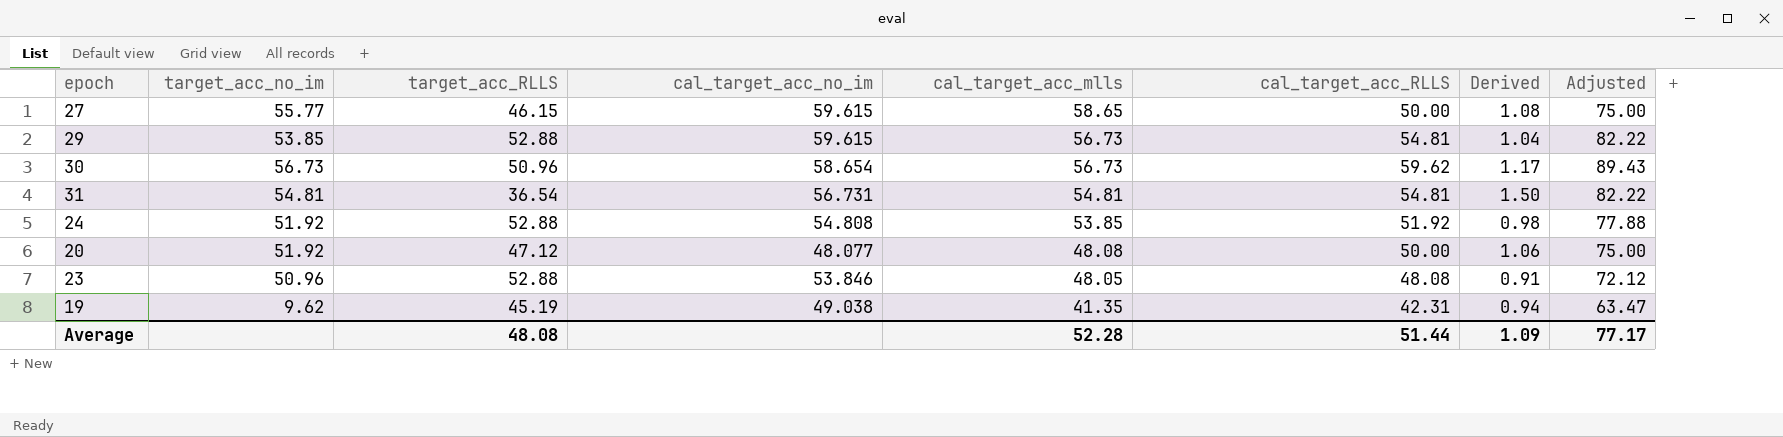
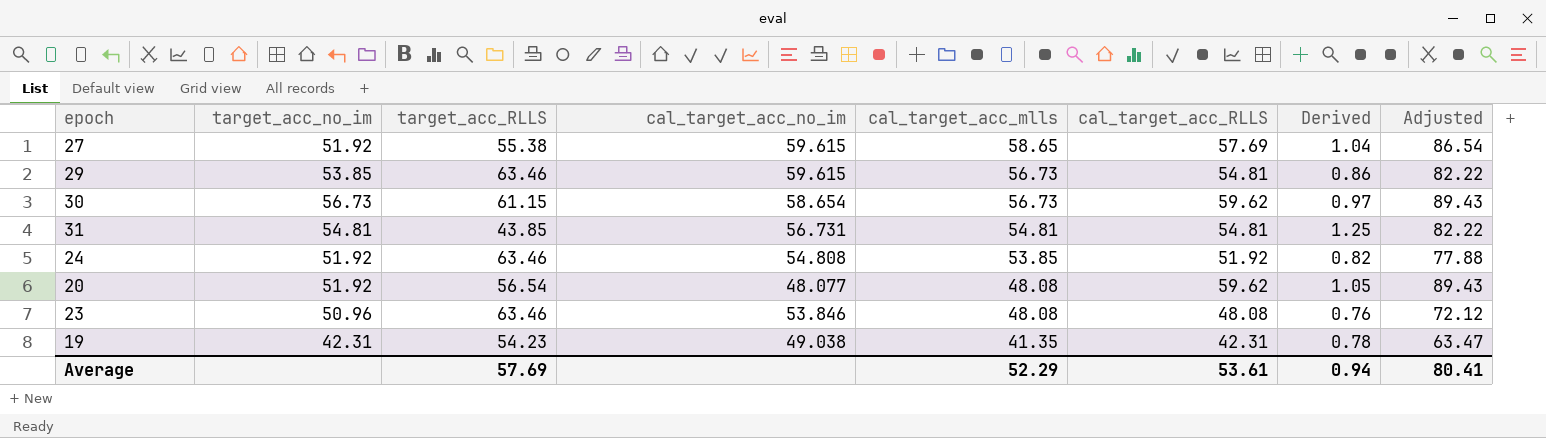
27 | target_acc_no_im: 55.77 -> 51.92
27 | target_acc_RLLS: 46.15 -> 55.38
27 | cal_target_acc_RLLS: 50.00 -> 57.69
27 | Derived: 1.08 -> 1.04
27 | Adjusted: 75.00 -> 86.54
29 | target_acc_RLLS: 52.88 -> 63.46
29 | Derived: 1.04 -> 0.86
30 | target_acc_RLLS: 50.96 -> 61.15
30 | Derived: 1.17 -> 0.97
31 | target_acc_RLLS: 36.54 -> 43.85
31 | Derived: 1.50 -> 1.25
24 | target_acc_RLLS: 52.88 -> 63.46
24 | Derived: 0.98 -> 0.82
20 | target_acc_RLLS: 47.12 -> 56.54
20 | cal_target_acc_RLLS: 50.00 -> 59.62
20 | Derived: 1.06 -> 1.05
20 | Adjusted: 75.00 -> 89.43
23 | target_acc_RLLS: 52.88 -> 63.46
23 | cal_target_acc_mlls: 48.05 -> 48.08
23 | Derived: 0.91 -> 0.76
19 | target_acc_no_im: 9.62 -> 42.31
19 | target_acc_RLLS: 45.19 -> 54.23
19 | Derived: 0.94 -> 0.78
Average | target_acc_RLLS: 48.08 -> 57.69
Average | cal_target_acc_mlls: 52.28 -> 52.29
Average | cal_target_acc_RLLS: 51.44 -> 53.61
Average | Derived: 1.09 -> 0.94
Average | Adjusted: 77.17 -> 80.41

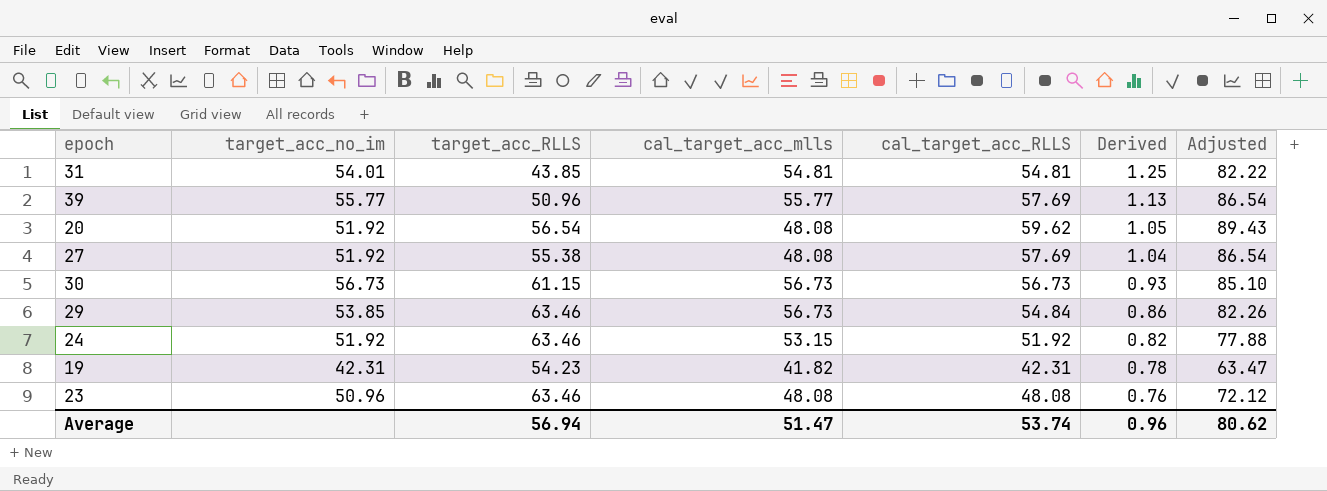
row order: cal_target_acc_mlls descending -> Derived descending
column cal_target_acc_no_im | position: 4 -> none
31 | target_acc_no_im: 54.81 -> 54.01
row 39: none -> 55.77 | 50.96 | 55.77 | 57.69 | 1.13 | 86.54
27 | cal_target_acc_mlls: 58.65 -> 48.08
30 | cal_target_acc_RLLS: 59.62 -> 56.73
30 | Derived: 0.97 -> 0.93
30 | Adjusted: 89.43 -> 85.10
29 | cal_target_acc_RLLS: 54.81 -> 54.84
29 | Adjusted: 82.22 -> 82.26
24 | cal_target_acc_mlls: 53.85 -> 53.15
19 | cal_target_acc_mlls: 41.35 -> 41.82
Average | target_acc_RLLS: 57.69 -> 56.94
Average | cal_target_acc_mlls: 52.29 -> 51.47
Average | cal_target_acc_RLLS: 53.61 -> 53.74
Average | Derived: 0.94 -> 0.96
Average | Adjusted: 80.41 -> 80.62

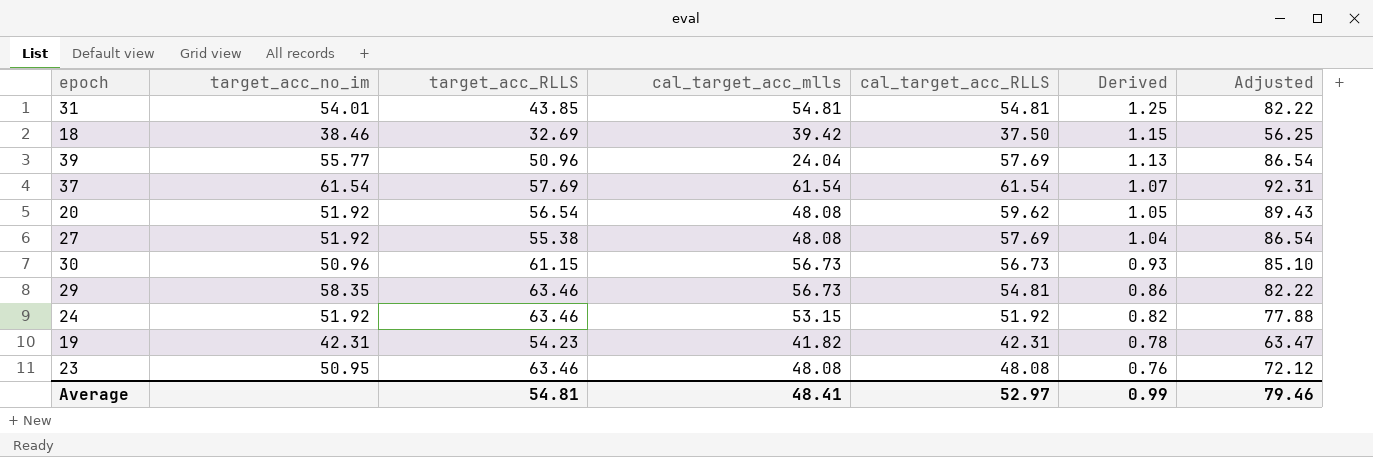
row 18: none -> 38.46 | 32.69 | 39.42 | 37.50 | 1.15 | 56.25
39 | cal_target_acc_mlls: 55.77 -> 24.04
row 37: none -> 61.54 | 57.69 | 61.54 | 61.54 | 1.07 | 92.31
30 | target_acc_no_im: 56.73 -> 50.96
29 | target_acc_no_im: 53.85 -> 58.35
29 | cal_target_acc_RLLS: 54.84 -> 54.81
29 | Adjusted: 82.26 -> 82.22
23 | target_acc_no_im: 50.96 -> 50.95
Average | target_acc_RLLS: 56.94 -> 54.81
Average | cal_target_acc_mlls: 51.47 -> 48.41
Average | cal_target_acc_RLLS: 53.74 -> 52.97
Average | Derived: 0.96 -> 0.99
Average | Adjusted: 80.62 -> 79.46

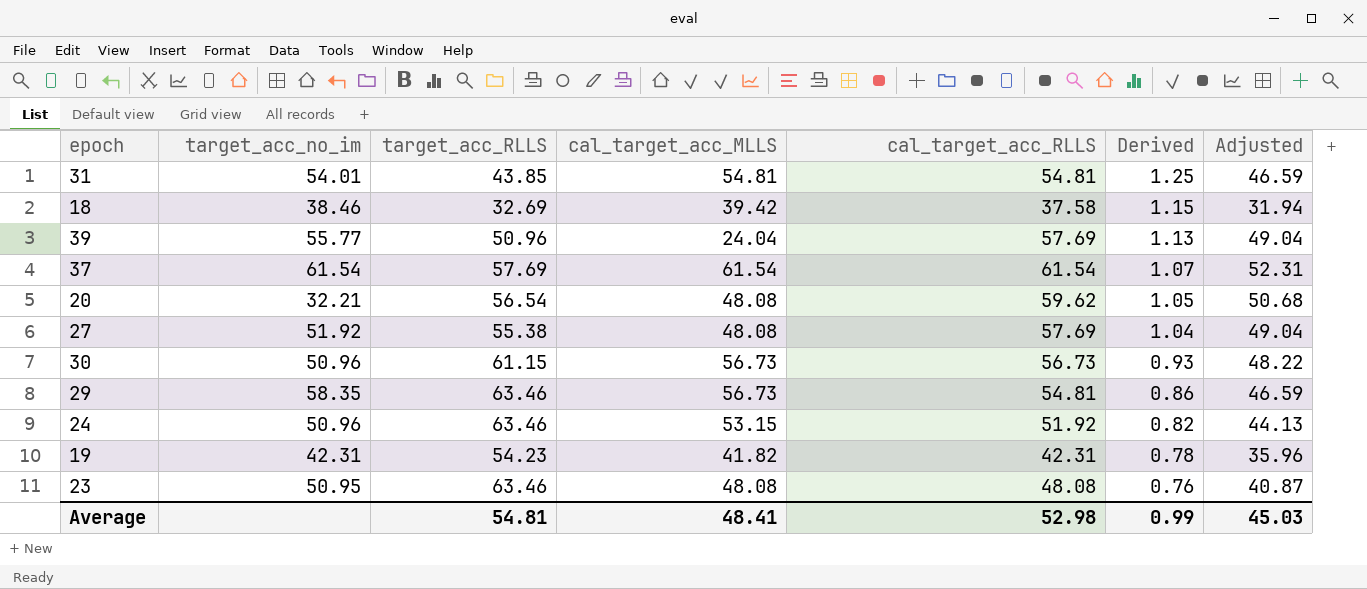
column name: cal_target_acc_mlls -> cal_target_acc_MLLS
column Adjusted | formula: [cal_target_acc_RLLS] * 1.5 -> [cal_target_acc_RLLS] * 0.85
18 | cal_target_acc_RLLS: 37.50 -> 37.58
20 | target_acc_no_im: 51.92 -> 32.21
24 | target_acc_no_im: 51.92 -> 50.96
Average | cal_target_acc_RLLS: 52.97 -> 52.98
Average | Adjusted: 79.46 -> 45.03

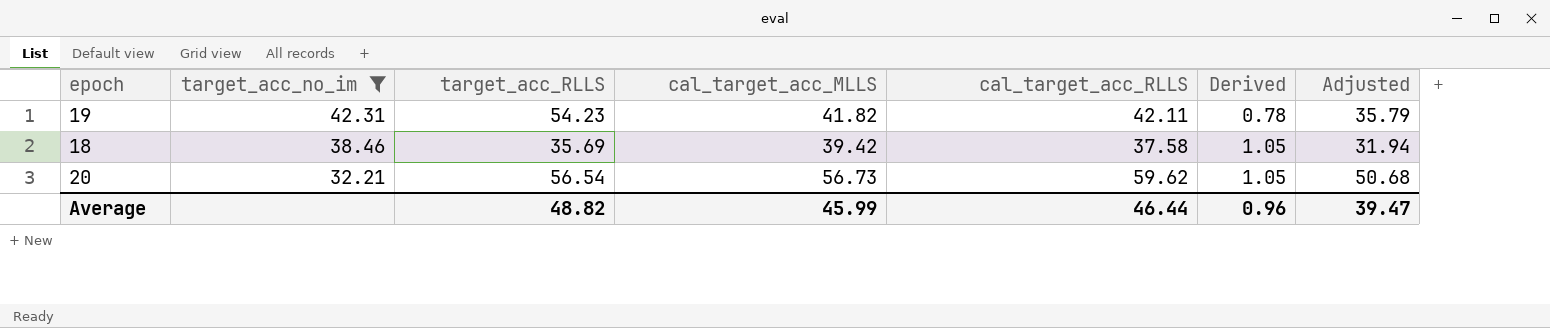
filter: none -> target_acc_no_im <= 42.31
row order: Derived descending -> target_acc_no_im descending
19 | cal_target_acc_RLLS: 42.31 -> 42.11
19 | Adjusted: 35.96 -> 35.79
18 | target_acc_RLLS: 32.69 -> 35.69
18 | Derived: 1.15 -> 1.05
20 | cal_target_acc_MLLS: 48.08 -> 56.73
Average | target_acc_RLLS: 54.81 -> 48.82
Average | cal_target_acc_MLLS: 48.41 -> 45.99
Average | cal_target_acc_RLLS: 52.98 -> 46.44
Average | Derived: 0.99 -> 0.96
Average | Adjusted: 45.03 -> 39.47

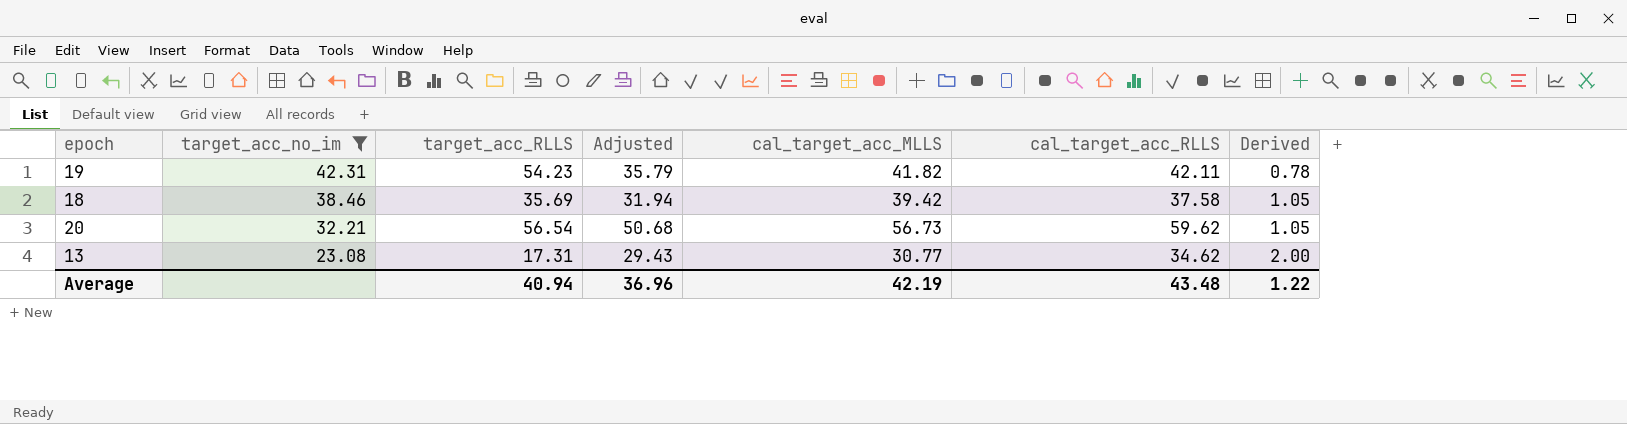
column Adjusted | position: 7 -> 4
row 13: none -> 23.08 | 17.31 | 29.43 | 30.77 | 34.62 | 2.00
Average | target_acc_RLLS: 48.82 -> 40.94
Average | Adjusted: 39.47 -> 36.96
Average | cal_target_acc_MLLS: 45.99 -> 42.19
Average | cal_target_acc_RLLS: 46.44 -> 43.48
Average | Derived: 0.96 -> 1.22

